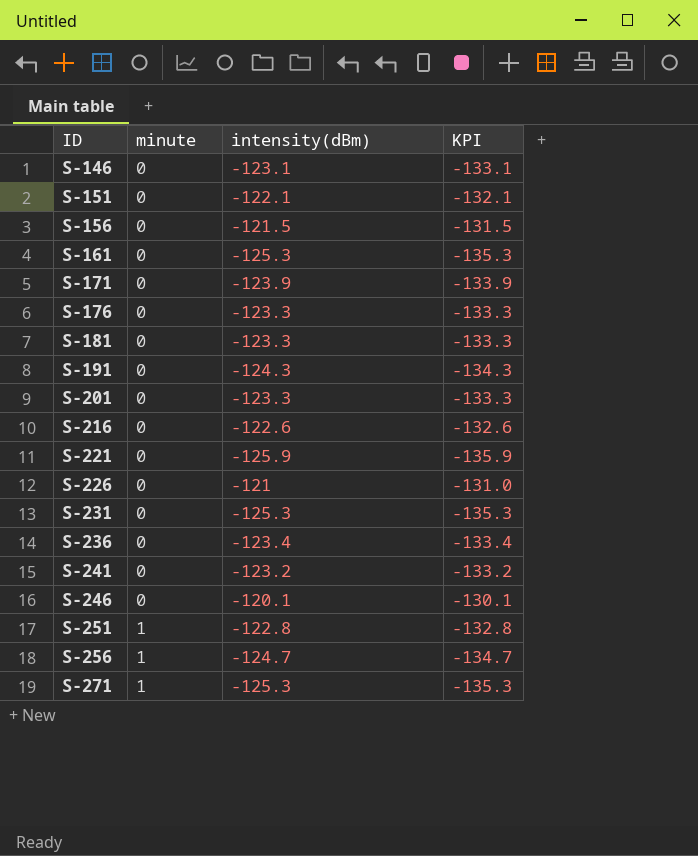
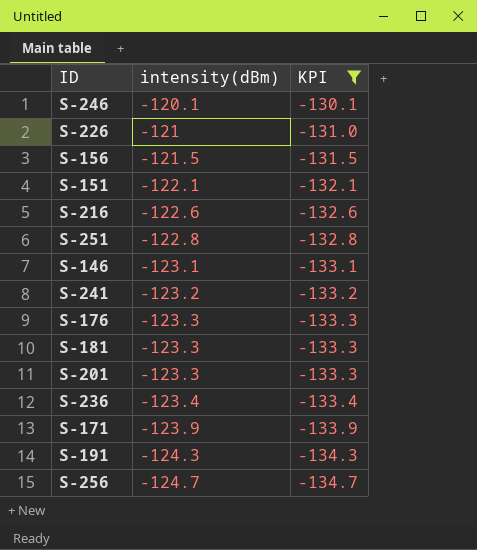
filter: none -> KPI >= -134.7
row order: ID ascending -> intensity(dBm) descending
column minute | position: 2 -> none

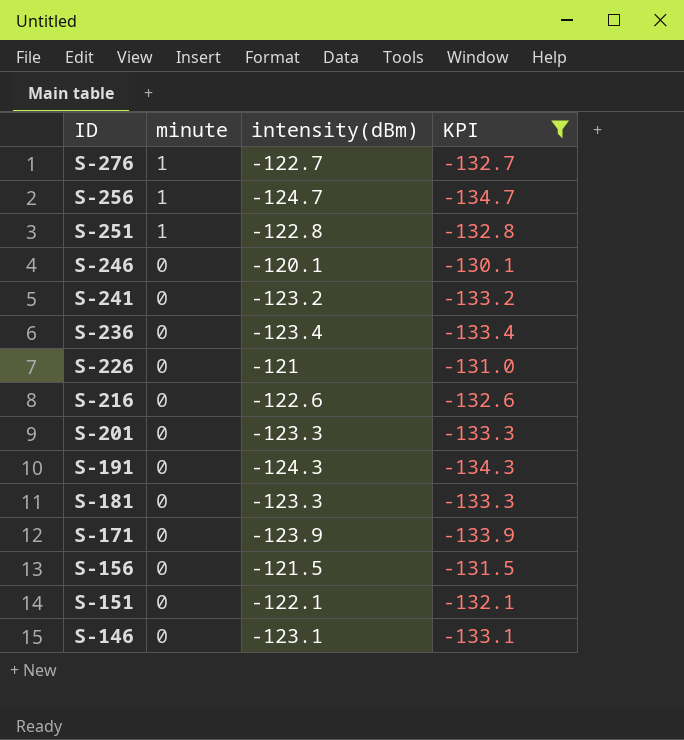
row order: intensity(dBm) descending -> ID descending
column minute | position: none -> 2
row S-176: -123.3 | -133.3 -> none
row S-276: none -> 1 | -122.7 | -132.7

